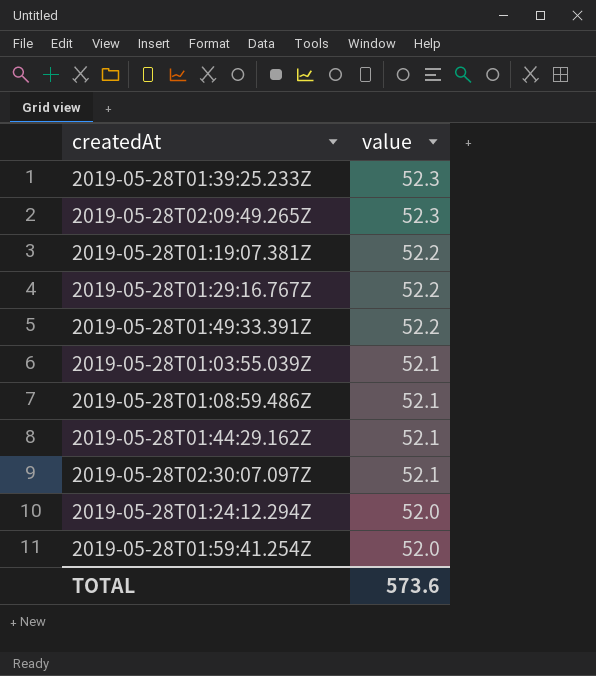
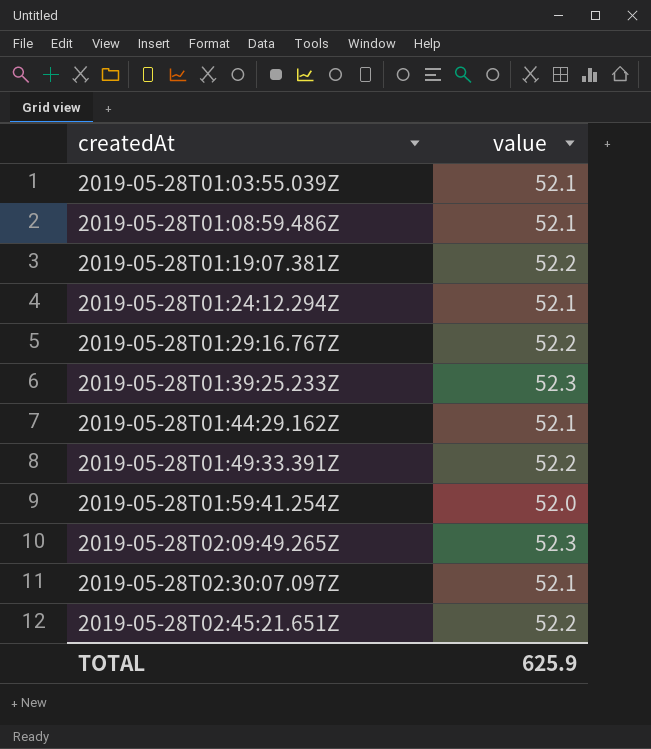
row order: value descending -> createdAt ascending
2019-05-28T01:24:12.294Z | value: 52.0 -> 52.1
row 2019-05-28T02:45:21.651Z: none -> 52.2
TOTAL | value: 573.6 -> 625.9

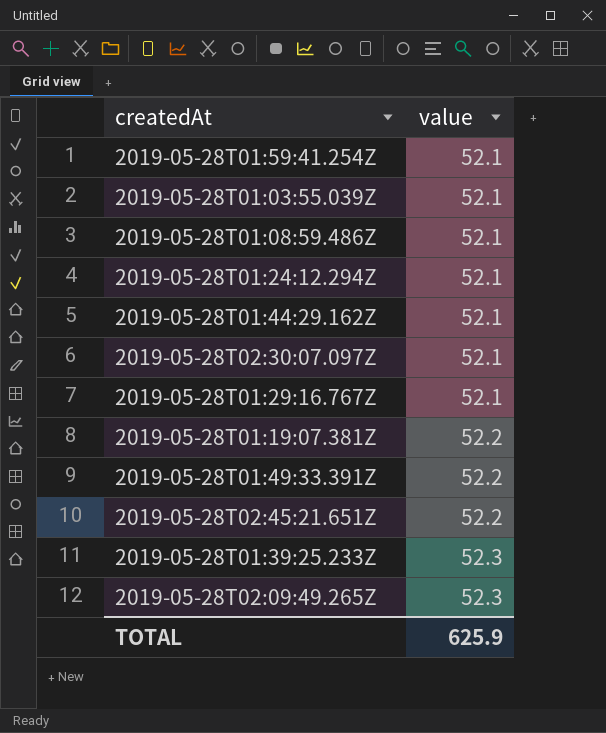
row order: createdAt ascending -> value ascending
2019-05-28T01:59:41.254Z | value: 52.0 -> 52.1
2019-05-28T01:29:16.767Z | value: 52.2 -> 52.1

